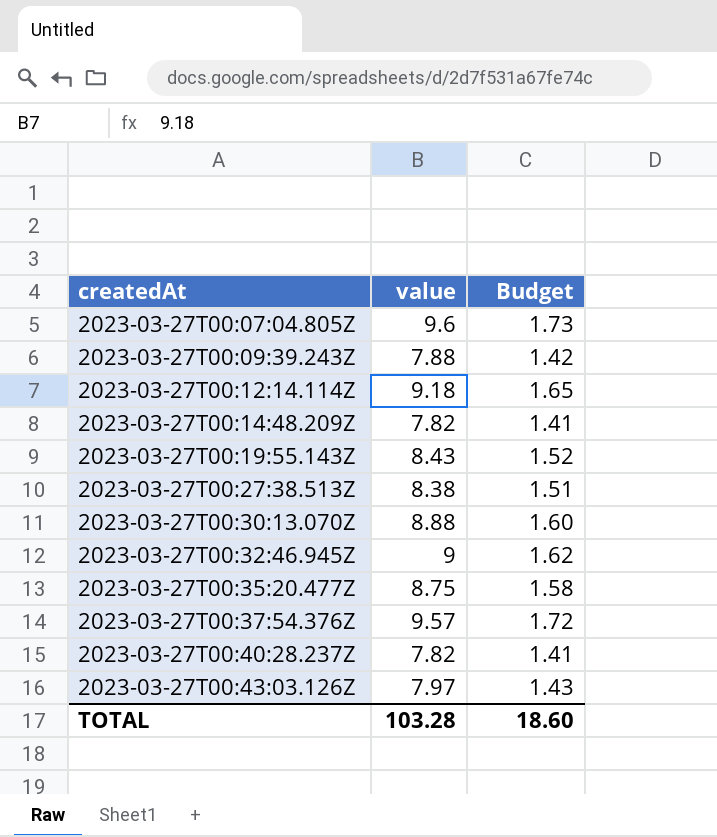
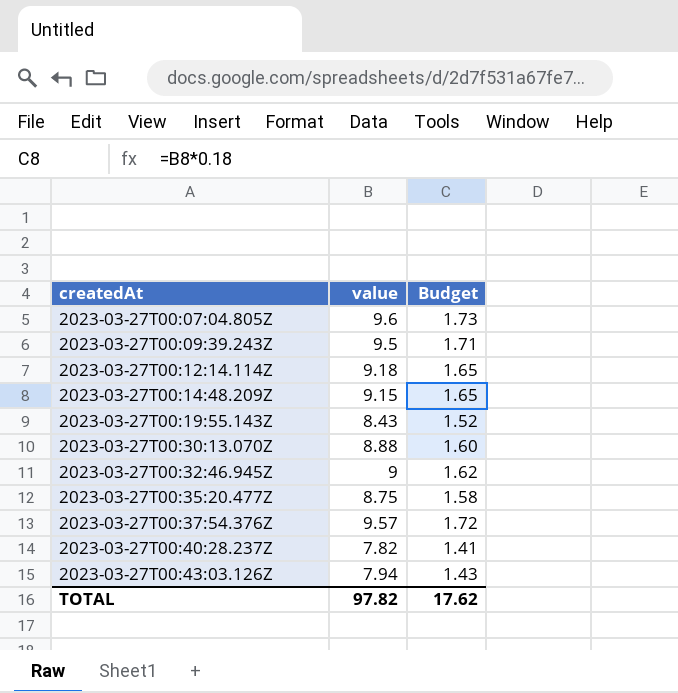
row 2023-03-27T00:27:38.513Z: 8.38 | 1.51 -> none
2023-03-27T00:09:39.243Z | value: 7.88 -> 9.5
2023-03-27T00:09:39.243Z | Budget: 1.42 -> 1.71
2023-03-27T00:14:48.209Z | value: 7.82 -> 9.15
2023-03-27T00:14:48.209Z | Budget: 1.41 -> 1.65
2023-03-27T00:43:03.126Z | value: 7.97 -> 7.94
TOTAL | value: 103.28 -> 97.82
TOTAL | Budget: 18.60 -> 17.62

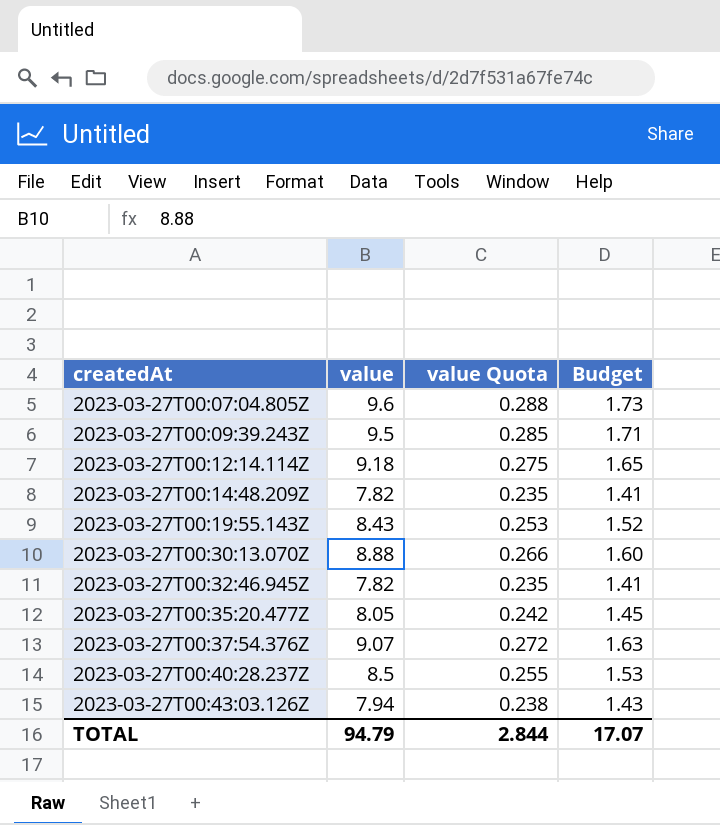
column value Quota | formula: none -> [value] * 0.03
2023-03-27T00:14:48.209Z | value: 9.15 -> 7.82
2023-03-27T00:14:48.209Z | Budget: 1.65 -> 1.41
2023-03-27T00:32:46.945Z | value: 9 -> 7.82
2023-03-27T00:32:46.945Z | Budget: 1.62 -> 1.41
2023-03-27T00:35:20.477Z | value: 8.75 -> 8.05
2023-03-27T00:35:20.477Z | Budget: 1.58 -> 1.45
2023-03-27T00:37:54.376Z | value: 9.57 -> 9.07
2023-03-27T00:37:54.376Z | Budget: 1.72 -> 1.63
2023-03-27T00:40:28.237Z | value: 7.82 -> 8.5
2023-03-27T00:40:28.237Z | Budget: 1.41 -> 1.53
TOTAL | value: 97.82 -> 94.79
TOTAL | Budget: 17.62 -> 17.07

